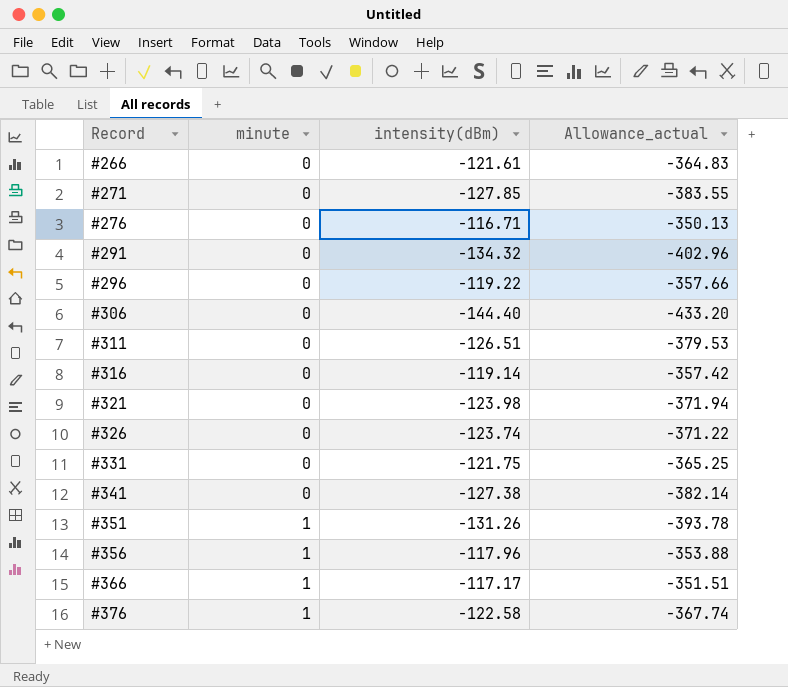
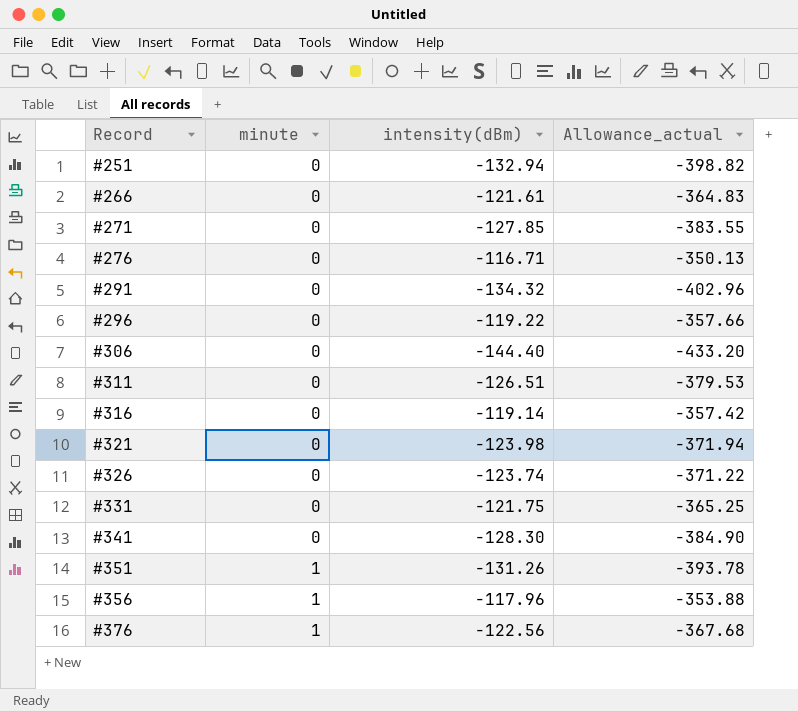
row #366: 1 | -117.17 | -351.51 -> none
row #251: none -> 0 | -132.94 | -398.82
#341 | intensity(dBm): -127.38 -> -128.30
#341 | Allowance_actual: -382.14 -> -384.90
#376 | intensity(dBm): -122.58 -> -122.56
#376 | Allowance_actual: -367.74 -> -367.68

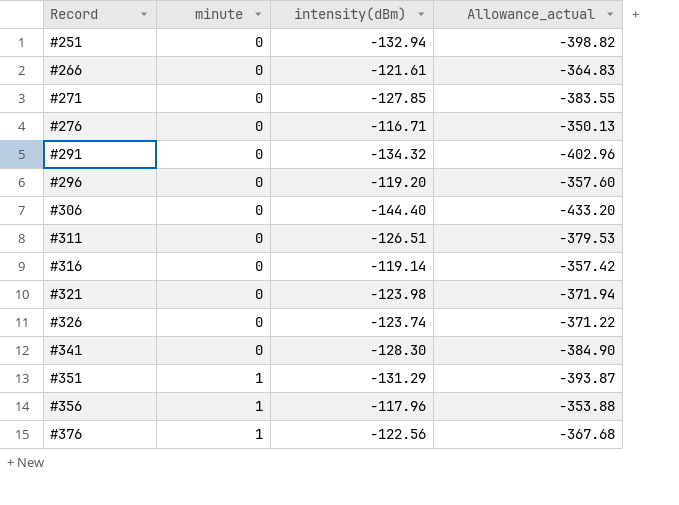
row #331: 0 | -121.75 | -365.25 -> none
#296 | intensity(dBm): -119.22 -> -119.20
#296 | Allowance_actual: -357.66 -> -357.60
#351 | intensity(dBm): -131.26 -> -131.29
#351 | Allowance_actual: -393.78 -> -393.87

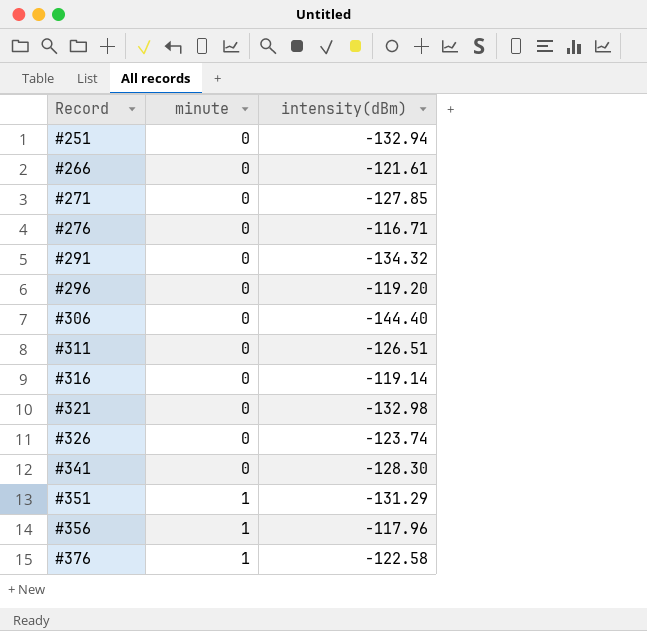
column Allowance_actual | formula: [intensity(dBm)] * 3 -> none
#321 | intensity(dBm): -123.98 -> -132.98
#376 | intensity(dBm): -122.56 -> -122.58

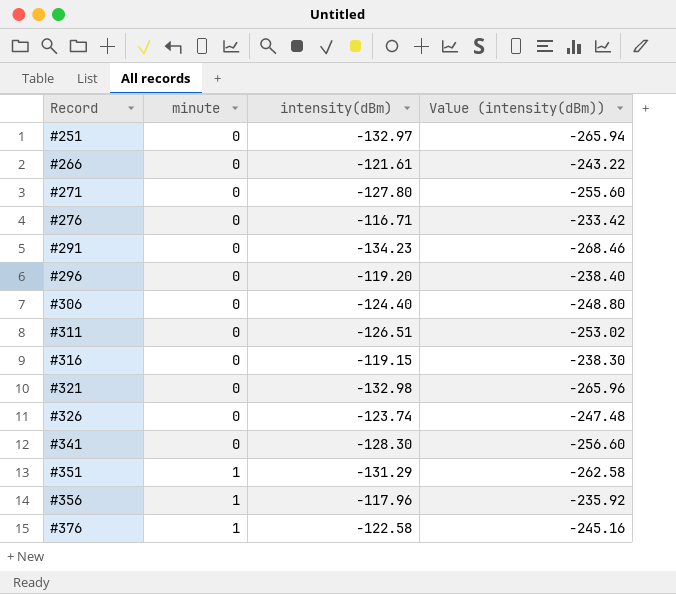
column Value (intensity(dBm)) | formula: none -> [intensity(dBm)] * 2
#251 | intensity(dBm): -132.94 -> -132.97
#271 | intensity(dBm): -127.85 -> -127.80
#291 | intensity(dBm): -134.32 -> -134.23
#306 | intensity(dBm): -144.40 -> -124.40
#316 | intensity(dBm): -119.14 -> -119.15

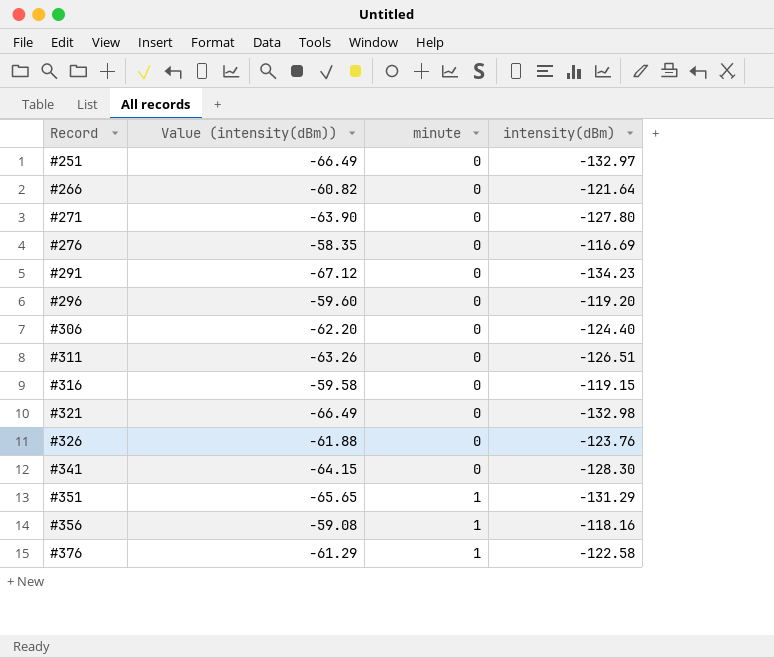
column Value (intensity(dBm)) | formula: [intensity(dBm)] * 2 -> [intensity(dBm)] * 0.5
column Value (intensity(dBm)) | position: 4 -> 2
#266 | intensity(dBm): -121.61 -> -121.64
#276 | intensity(dBm): -116.71 -> -116.69
#326 | intensity(dBm): -123.74 -> -123.76
#356 | intensity(dBm): -117.96 -> -118.16

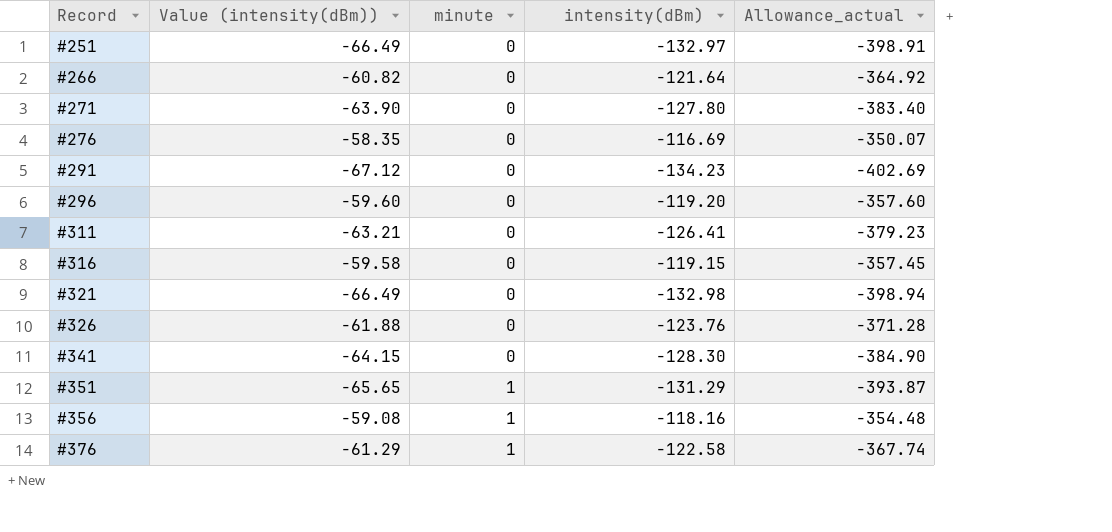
column Allowance_actual | formula: none -> [intensity(dBm)] * 3
row #306: -62.20 | 0 | -124.40 -> none
#311 | Value (intensity(dBm)): -63.26 -> -63.21
#311 | intensity(dBm): -126.51 -> -126.41

